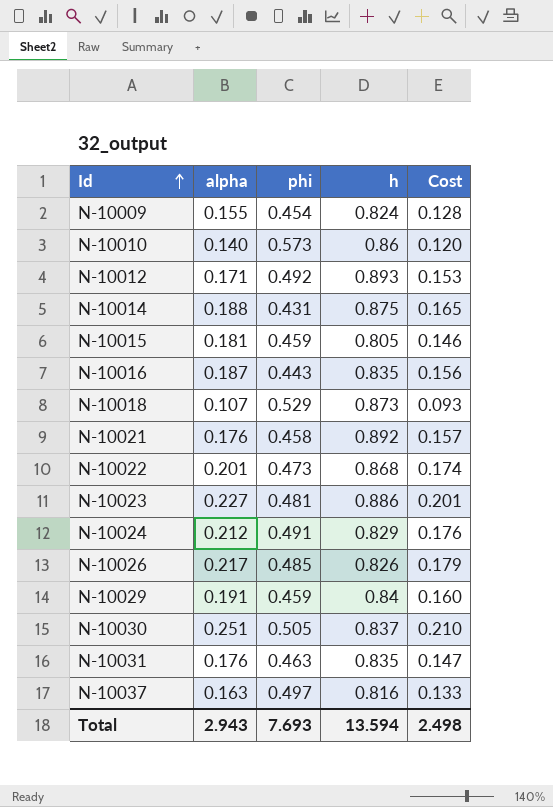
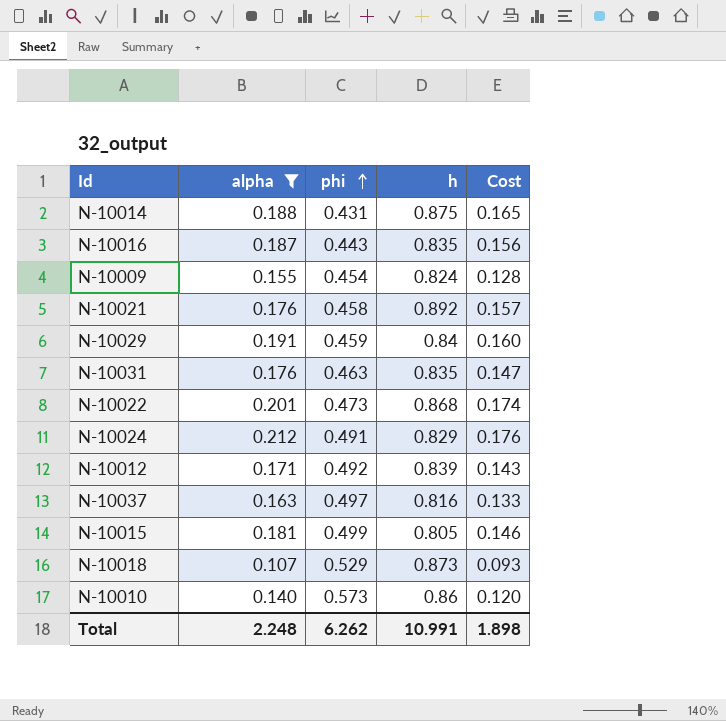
filter: none -> alpha <= 0.212
row order: Id ascending -> phi ascending
N-10012 | h: 0.893 -> 0.839
N-10012 | Cost: 0.153 -> 0.143
N-10015 | phi: 0.459 -> 0.499
Total | alpha: 2.943 -> 2.248
Total | phi: 7.693 -> 6.262
Total | h: 13.594 -> 10.991
Total | Cost: 2.498 -> 1.898

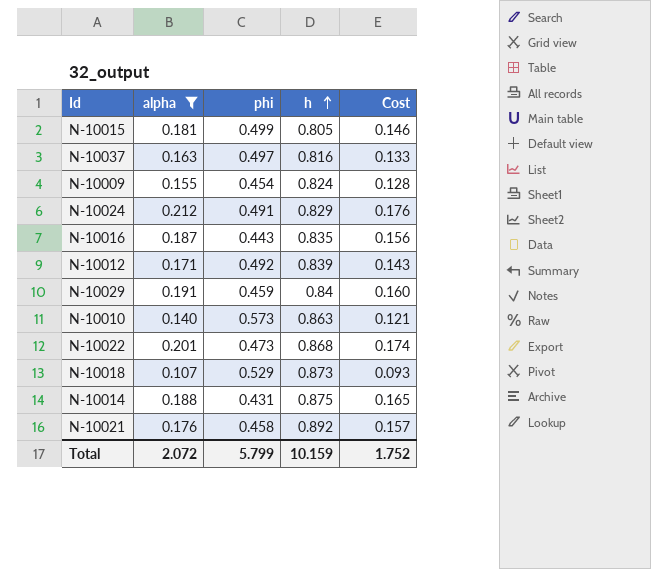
row order: phi ascending -> h ascending
row N-10031: 0.176 | 0.463 | 0.835 | 0.147 -> none
N-10010 | h: 0.86 -> 0.863
N-10010 | Cost: 0.120 -> 0.121
Total | alpha: 2.248 -> 2.072
Total | phi: 6.262 -> 5.799
Total | h: 10.991 -> 10.159
Total | Cost: 1.898 -> 1.752

